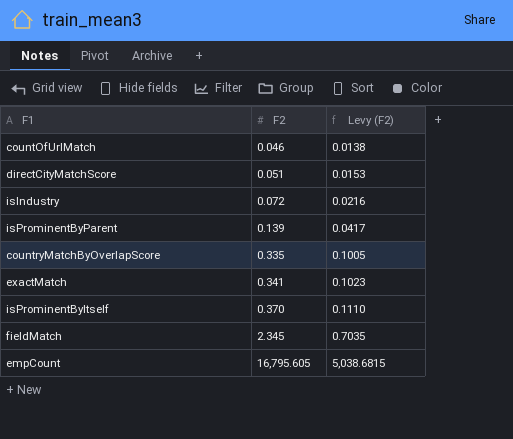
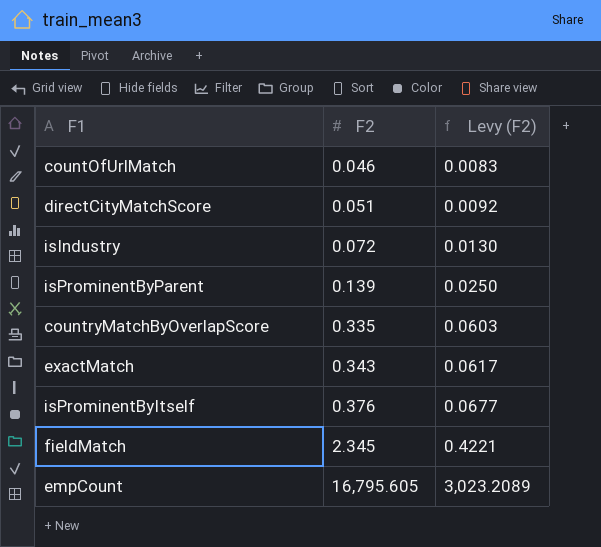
column Levy (F2) | formula: [F2] * 0.3 -> [F2] * 0.18
exactMatch | F2: 0.341 -> 0.343
isProminentByItself | F2: 0.370 -> 0.376

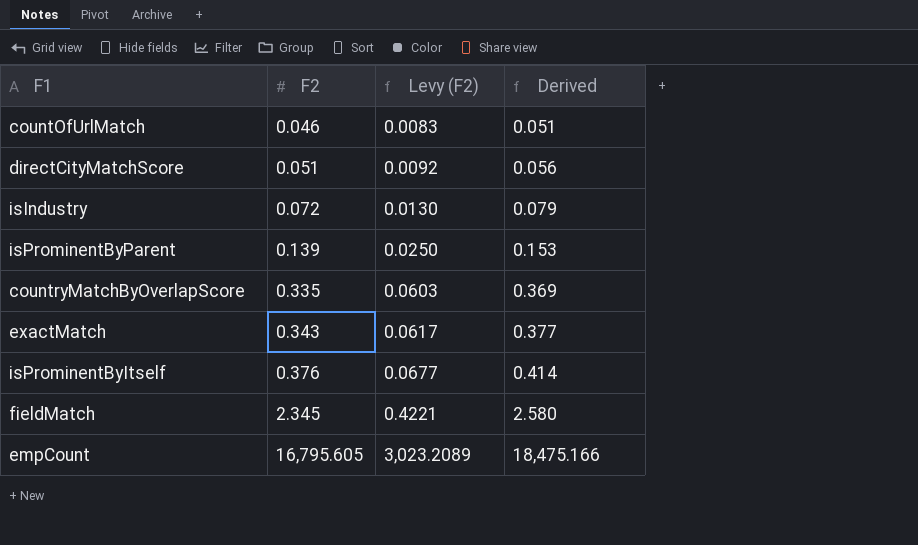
column Derived | formula: none -> [F2] * 1.1

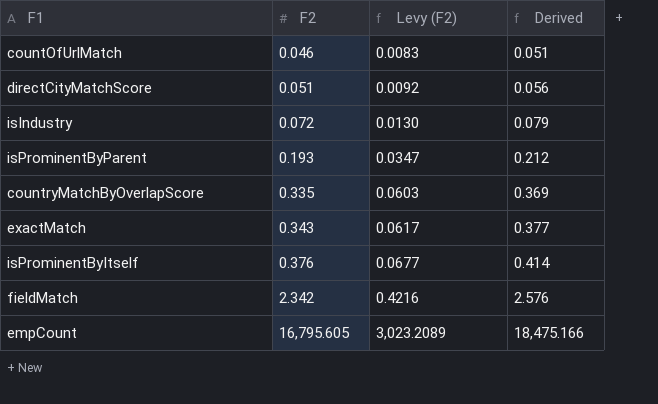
isProminentByParent | F2: 0.139 -> 0.193
isProminentByParent | Levy (F2): 0.0250 -> 0.0347
isProminentByParent | Derived: 0.153 -> 0.212
fieldMatch | F2: 2.345 -> 2.342
fieldMatch | Levy (F2): 0.4221 -> 0.4216
fieldMatch | Derived: 2.580 -> 2.576

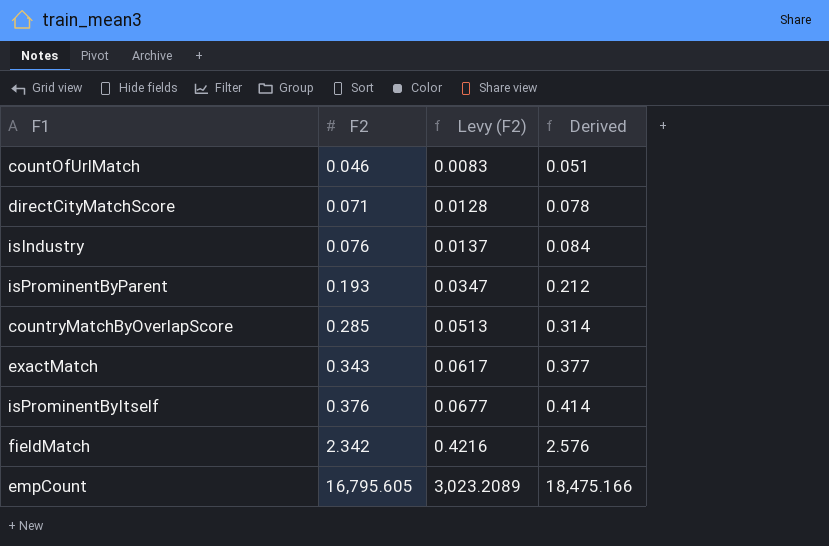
directCityMatchScore | F2: 0.051 -> 0.071
directCityMatchScore | Levy (F2): 0.0092 -> 0.0128
directCityMatchScore | Derived: 0.056 -> 0.078
isIndustry | F2: 0.072 -> 0.076
isIndustry | Levy (F2): 0.0130 -> 0.0137
isIndustry | Derived: 0.079 -> 0.084
countryMatchByOverlapScore | F2: 0.335 -> 0.285
countryMatchByOverlapScore | Levy (F2): 0.0603 -> 0.0513
countryMatchByOverlapScore | Derived: 0.369 -> 0.314

